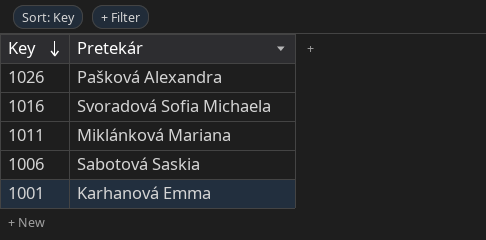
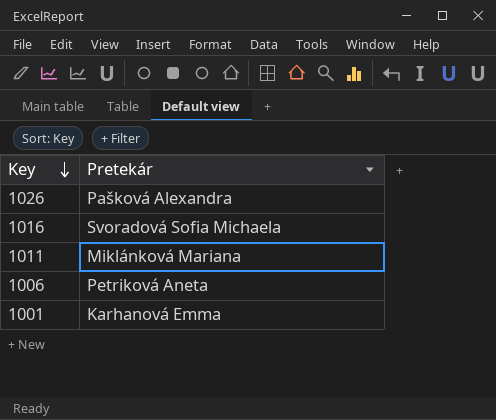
1006 | Pretekár: Sabotová Saskia -> Petriková Aneta

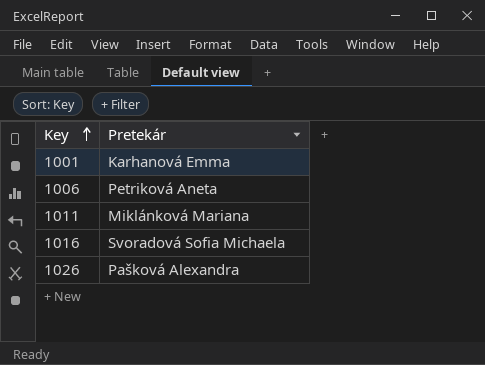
row order: Key descending -> Key ascending

